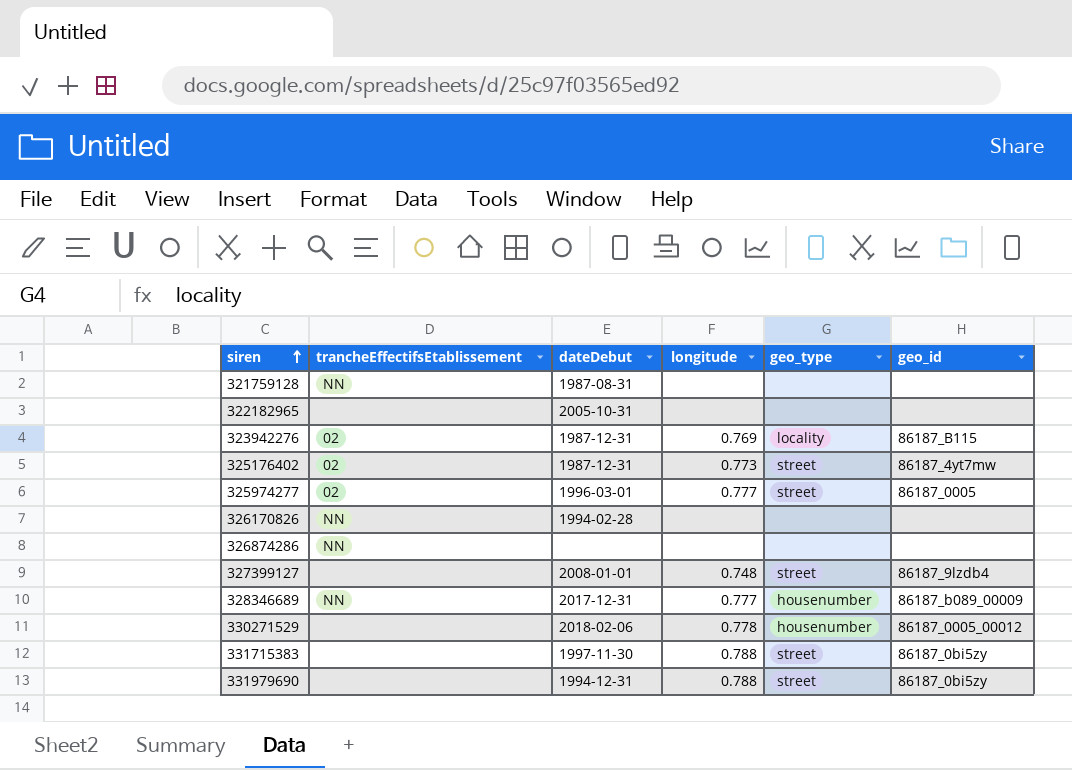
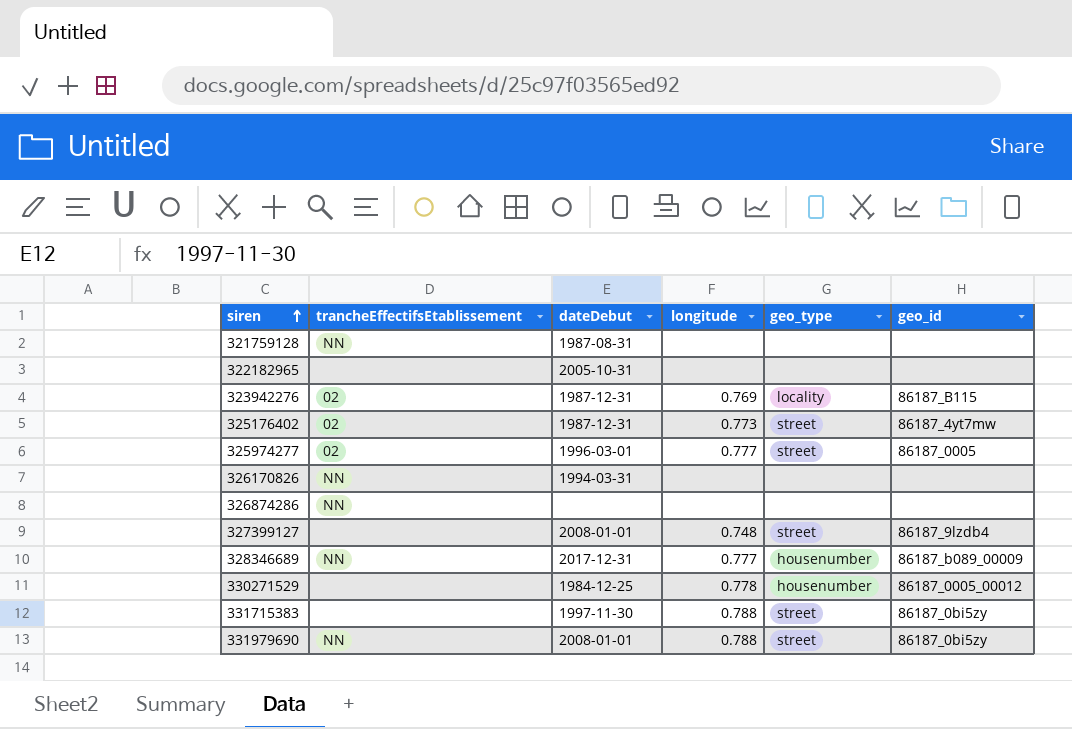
326170826 | dateDebut: 1994-02-28 -> 1994-03-31
330271529 | dateDebut: 2018-02-06 -> 1984-12-25
331979690 | trancheEffectifsEtablissement: none -> NN
331979690 | dateDebut: 1994-12-31 -> 2008-01-01

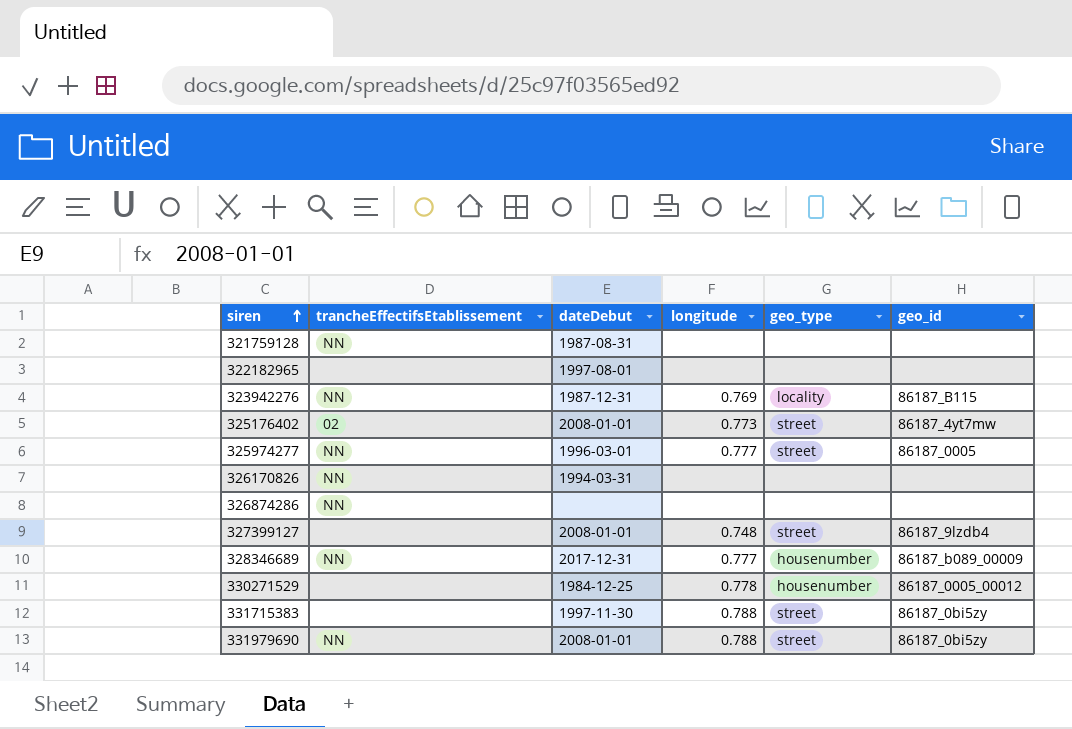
322182965 | dateDebut: 2005-10-31 -> 1997-08-01
323942276 | trancheEffectifsEtablissement: 02 -> NN
325176402 | dateDebut: 1987-12-31 -> 2008-01-01
325974277 | trancheEffectifsEtablissement: 02 -> NN

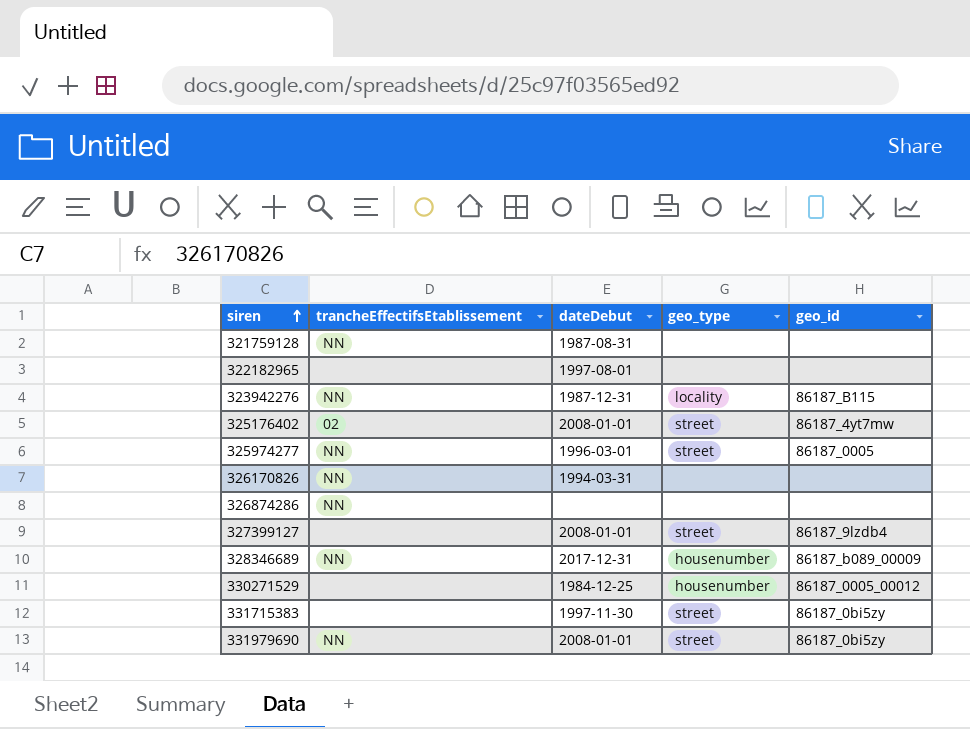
column longitude | position: 4 -> none

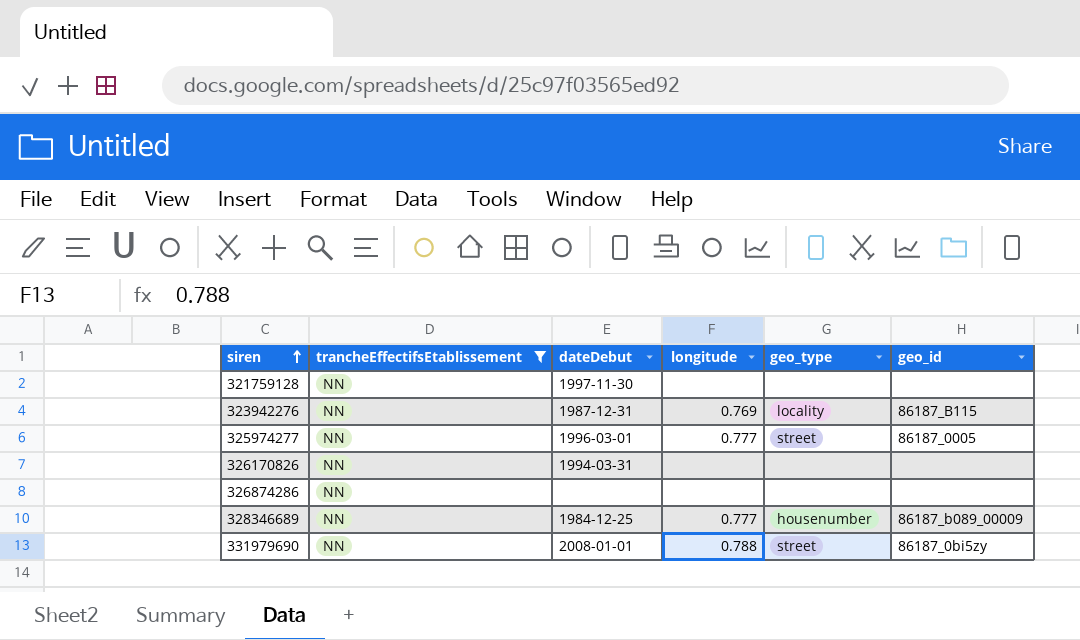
filter: none -> trancheEffectifsEtablissement = NN
column longitude | position: none -> 4
321759128 | dateDebut: 1987-08-31 -> 1997-11-30
328346689 | dateDebut: 2017-12-31 -> 1984-12-25

